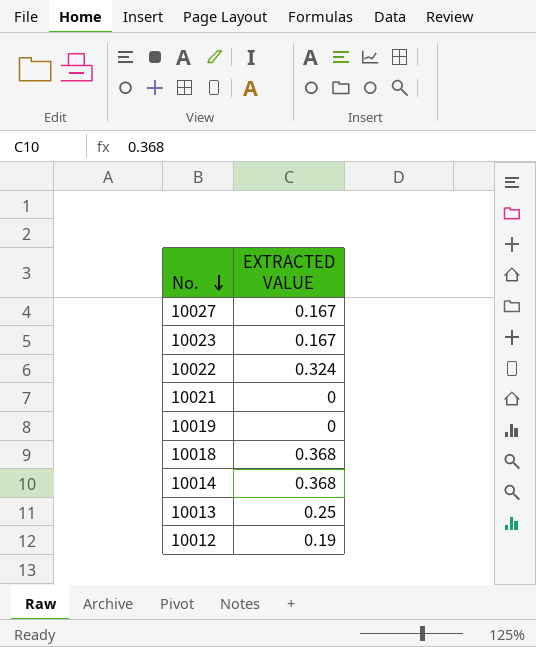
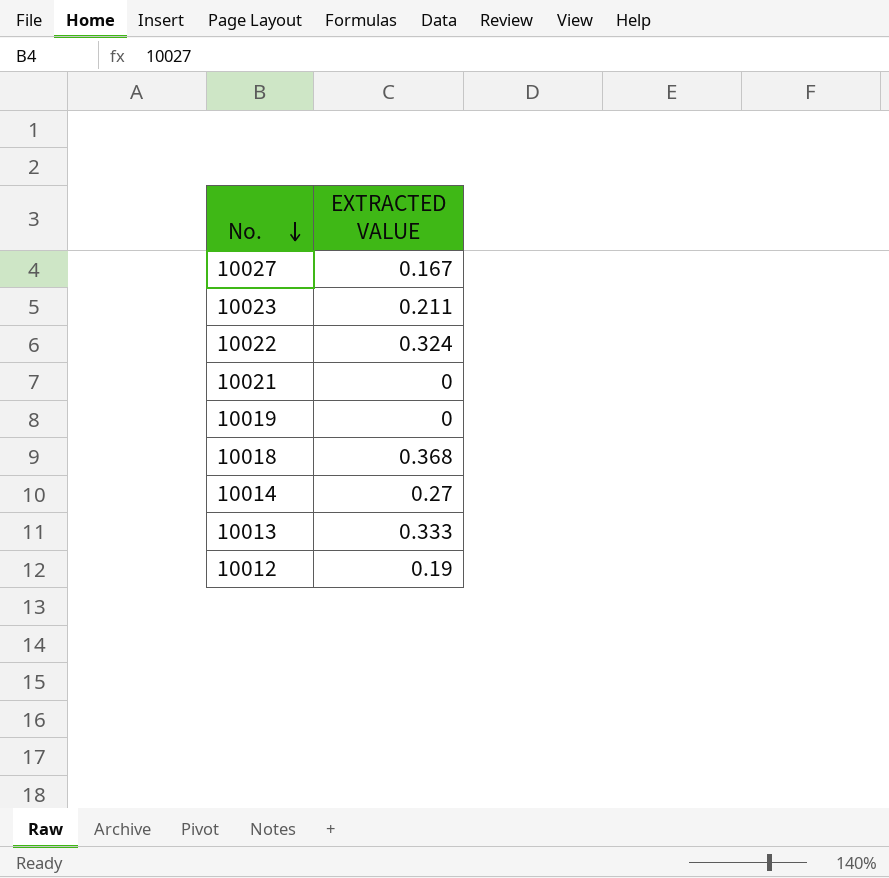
10023 | EXTRACTED VALUE: 0.167 -> 0.211
10014 | EXTRACTED VALUE: 0.368 -> 0.27
10013 | EXTRACTED VALUE: 0.25 -> 0.333

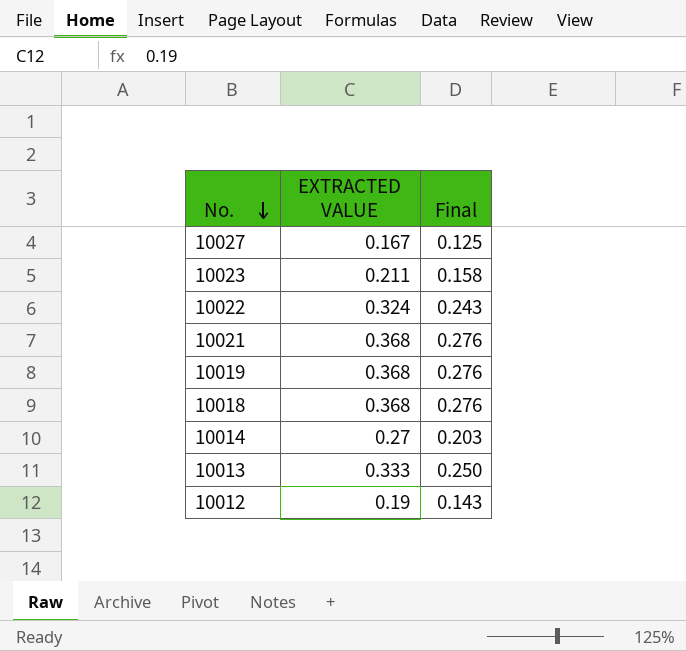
column Final | formula: none -> [EXTRACTED VALUE] * 0.75
10021 | EXTRACTED VALUE: 0 -> 0.368
10019 | EXTRACTED VALUE: 0 -> 0.368

